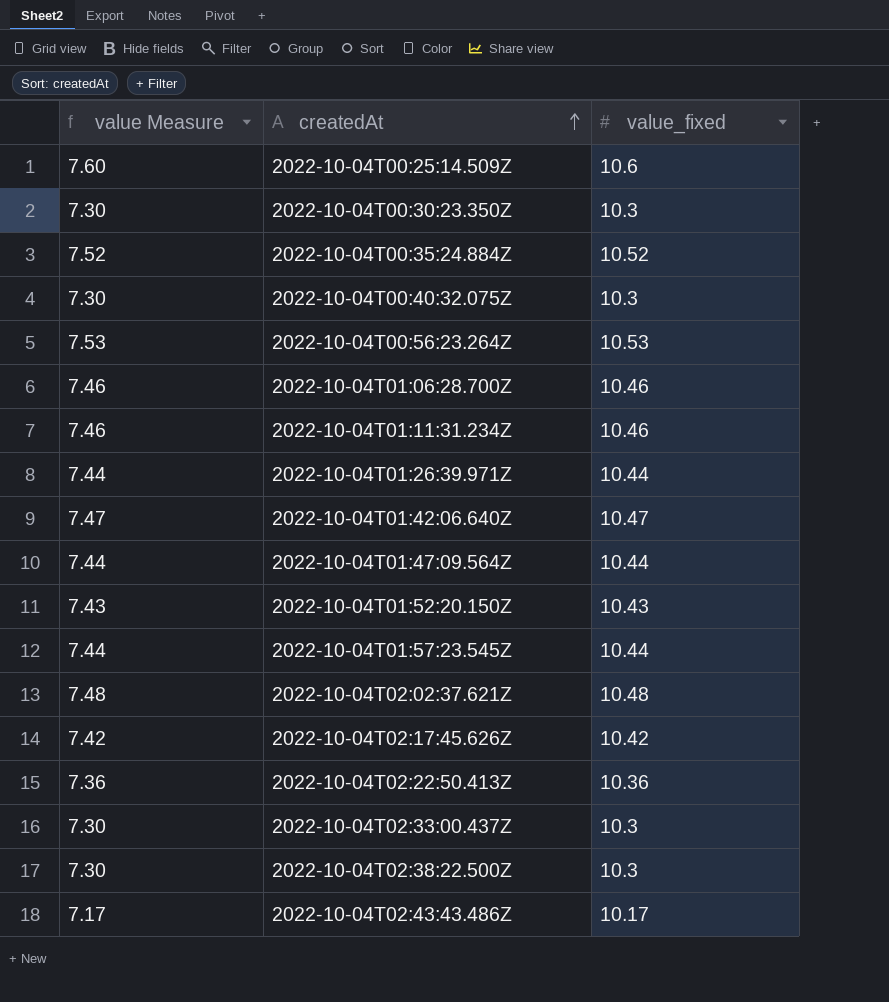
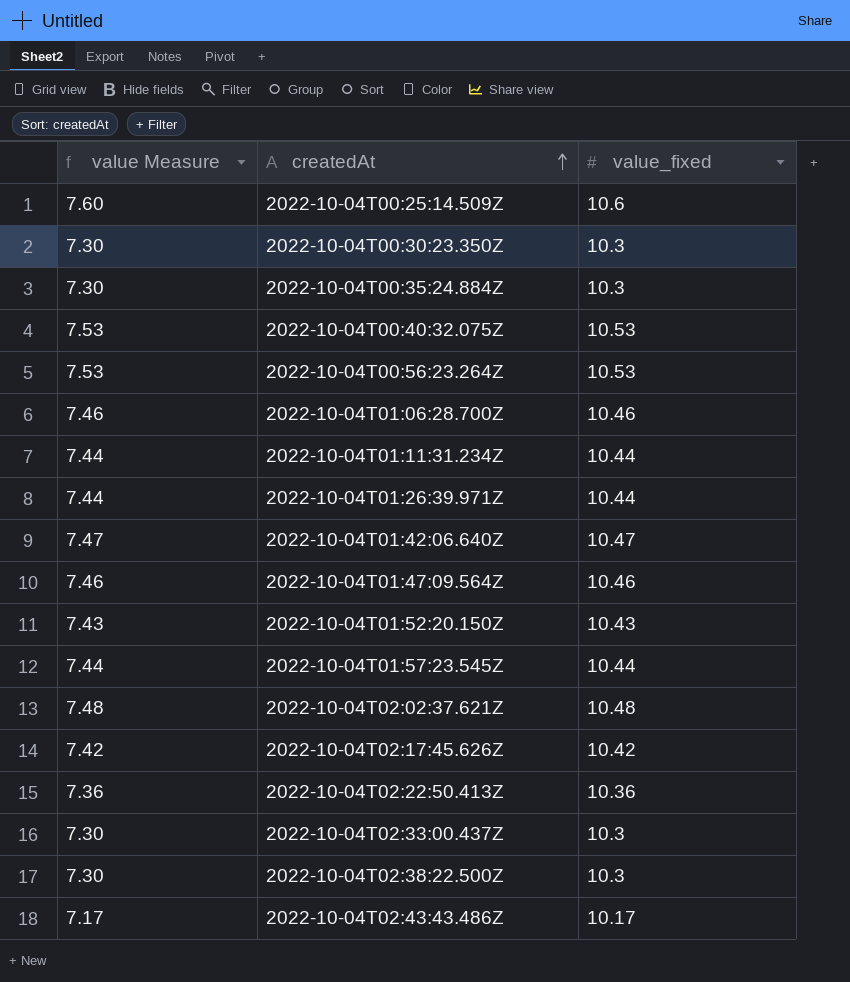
2022-10-04T00:35:24.884Z | value Measure: 7.52 -> 7.30
2022-10-04T00:35:24.884Z | value_fixed: 10.52 -> 10.3
2022-10-04T00:40:32.075Z | value Measure: 7.30 -> 7.53
2022-10-04T00:40:32.075Z | value_fixed: 10.3 -> 10.53
2022-10-04T01:11:31.234Z | value Measure: 7.46 -> 7.44
2022-10-04T01:11:31.234Z | value_fixed: 10.46 -> 10.44
2022-10-04T01:47:09.564Z | value Measure: 7.44 -> 7.46
2022-10-04T01:47:09.564Z | value_fixed: 10.44 -> 10.46

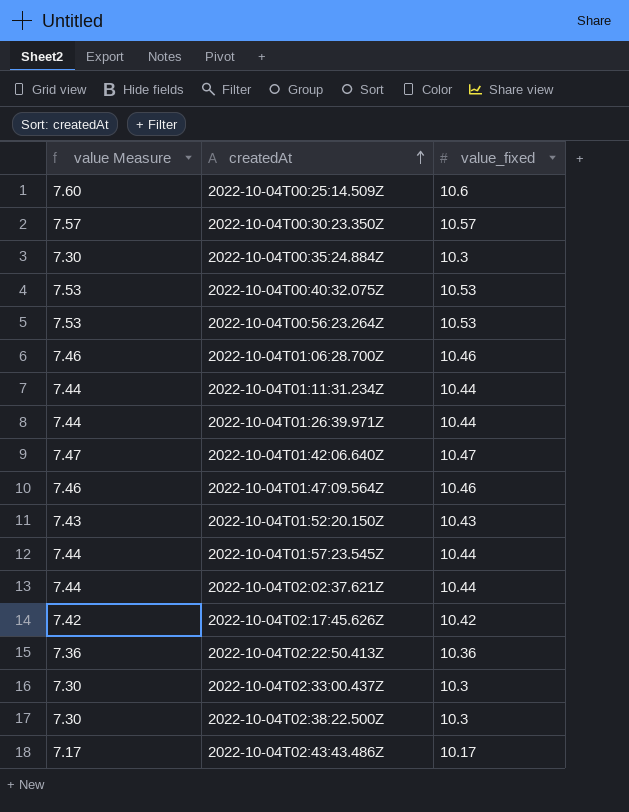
2022-10-04T00:30:23.350Z | value Measure: 7.30 -> 7.57
2022-10-04T00:30:23.350Z | value_fixed: 10.3 -> 10.57
2022-10-04T02:02:37.621Z | value Measure: 7.48 -> 7.44
2022-10-04T02:02:37.621Z | value_fixed: 10.48 -> 10.44

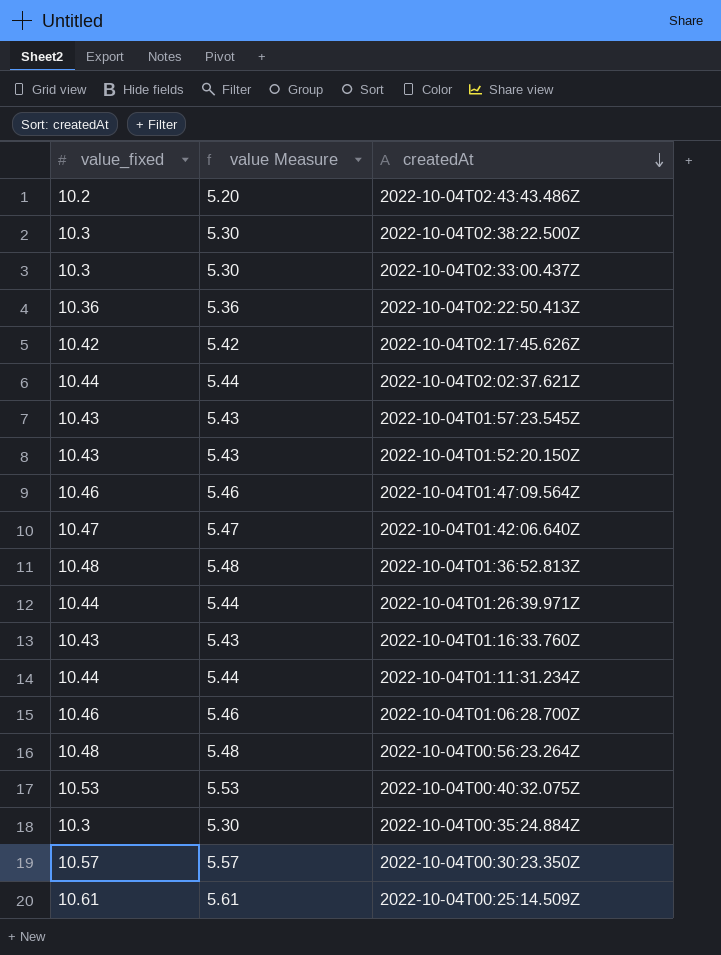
row order: createdAt ascending -> createdAt descending
column value_fixed | position: 3 -> 1
column value Measure | formula: [value_fixed] - 3 -> [value_fixed] - 5
2022-10-04T02:43:43.486Z | value_fixed: 10.17 -> 10.2
2022-10-04T01:57:23.545Z | value_fixed: 10.44 -> 10.43
row 2022-10-04T01:36:52.813Z: none -> 10.48 | 5.48
row 2022-10-04T01:16:33.760Z: none -> 10.43 | 5.43
2022-10-04T00:56:23.264Z | value_fixed: 10.53 -> 10.48
2022-10-04T00:25:14.509Z | value_fixed: 10.6 -> 10.61

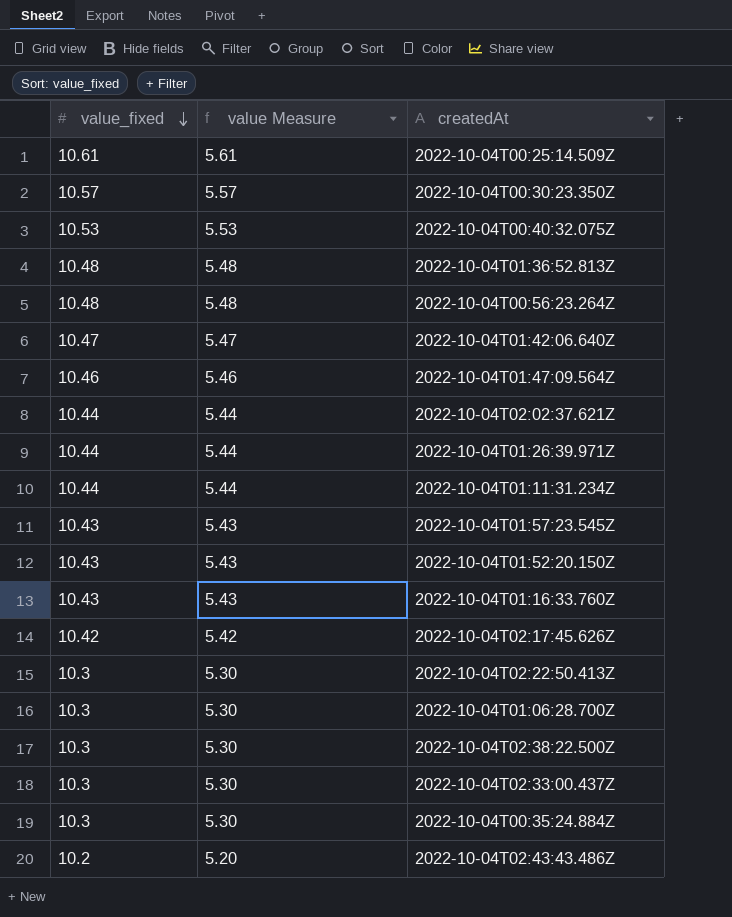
row order: createdAt descending -> value_fixed descending
2022-10-04T02:22:50.413Z | value_fixed: 10.36 -> 10.3
2022-10-04T02:22:50.413Z | value Measure: 5.36 -> 5.30
2022-10-04T01:06:28.700Z | value_fixed: 10.46 -> 10.3
2022-10-04T01:06:28.700Z | value Measure: 5.46 -> 5.30

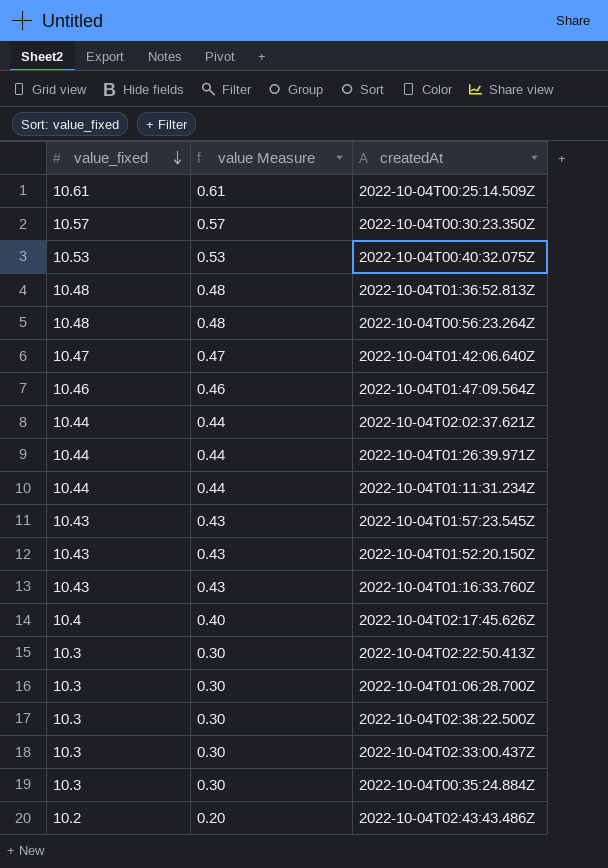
column value Measure | formula: [value_fixed] - 5 -> [value_fixed] - 10
2022-10-04T02:17:45.626Z | value_fixed: 10.42 -> 10.4

